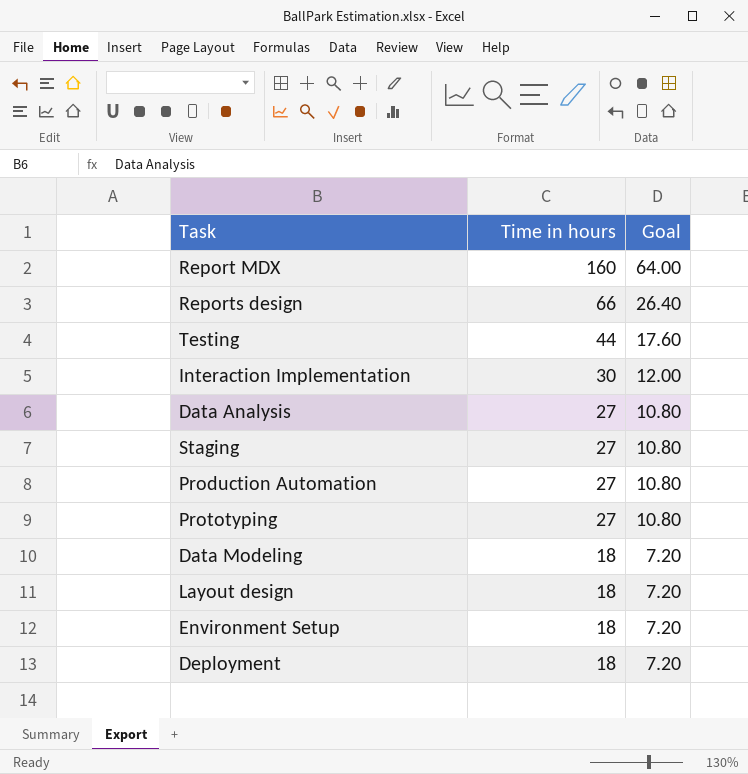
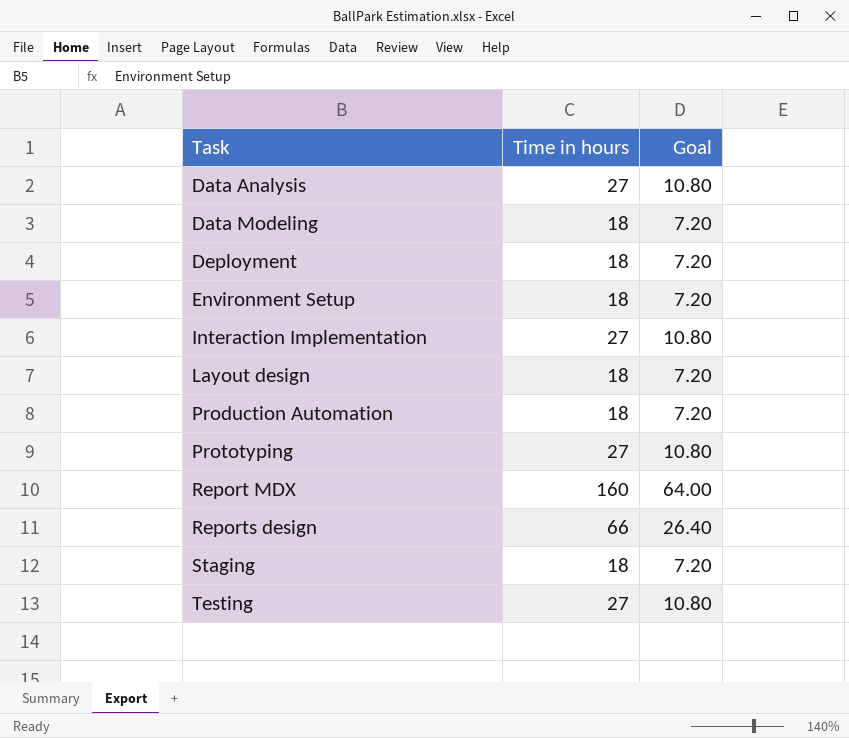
row order: Time in hours descending -> Task ascending
Interaction Implementation | Time in hours: 30 -> 27
Interaction Implementation | Goal: 12.00 -> 10.80
Production Automation | Time in hours: 27 -> 18
Production Automation | Goal: 10.80 -> 7.20
Staging | Time in hours: 27 -> 18
Staging | Goal: 10.80 -> 7.20
Testing | Time in hours: 44 -> 27
Testing | Goal: 17.60 -> 10.80

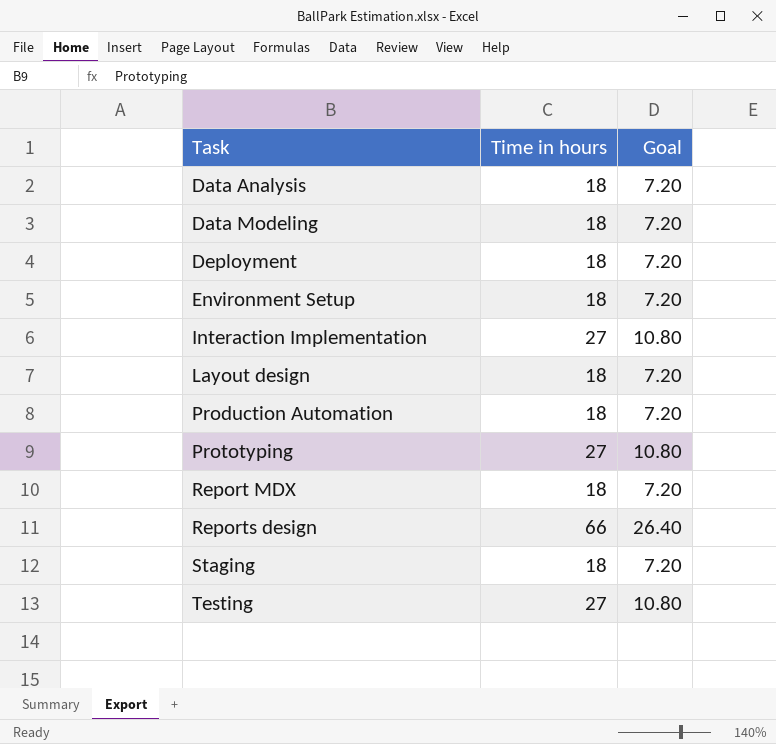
Data Analysis | Time in hours: 27 -> 18
Data Analysis | Goal: 10.80 -> 7.20
Report MDX | Time in hours: 160 -> 18
Report MDX | Goal: 64.00 -> 7.20

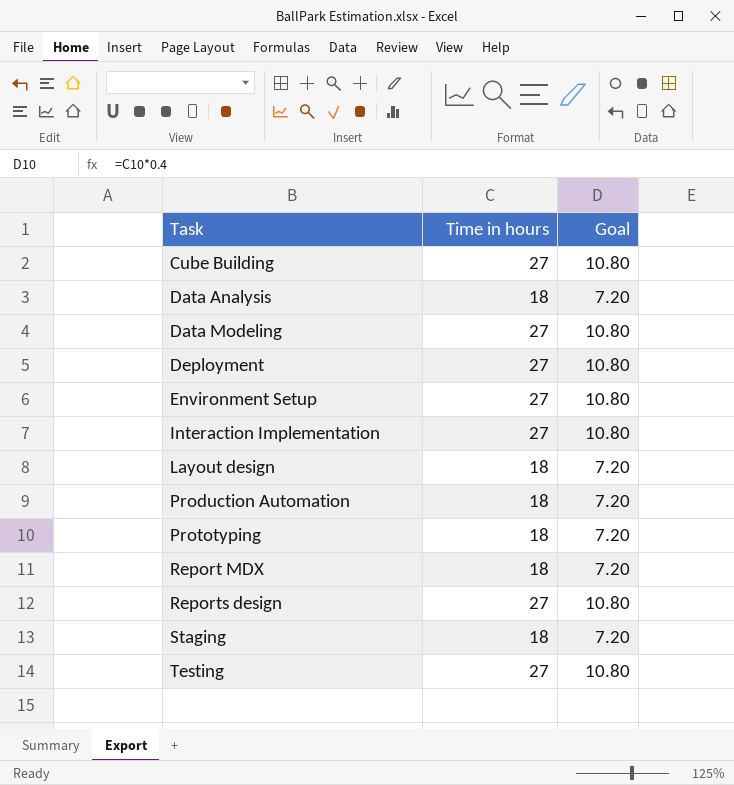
row Cube Building: none -> 27 | 10.80
Data Modeling | Time in hours: 18 -> 27
Data Modeling | Goal: 7.20 -> 10.80
Deployment | Time in hours: 18 -> 27
Deployment | Goal: 7.20 -> 10.80
Environment Setup | Time in hours: 18 -> 27
Environment Setup | Goal: 7.20 -> 10.80
Prototyping | Time in hours: 27 -> 18
Prototyping | Goal: 10.80 -> 7.20
Reports design | Time in hours: 66 -> 27
Reports design | Goal: 26.40 -> 10.80

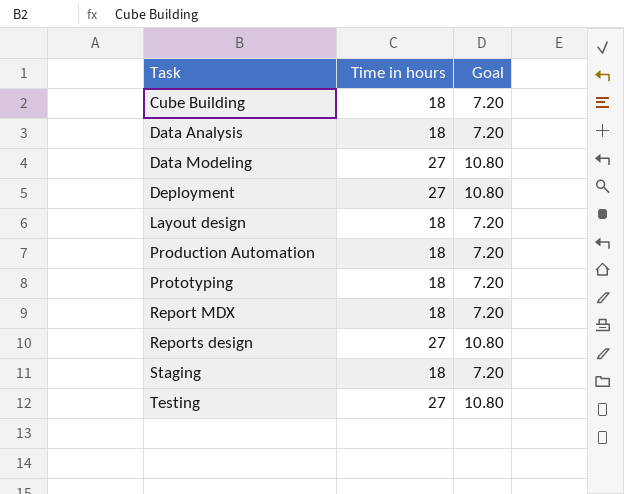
row Environment Setup: 27 | 10.80 -> none
row Interaction Implementation: 27 | 10.80 -> none
Cube Building | Time in hours: 27 -> 18
Cube Building | Goal: 10.80 -> 7.20

